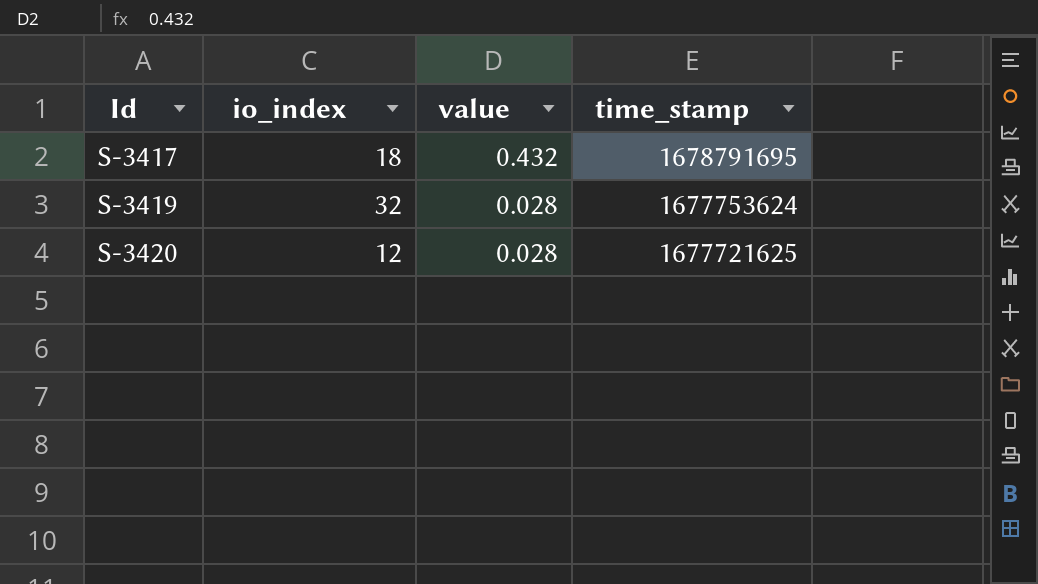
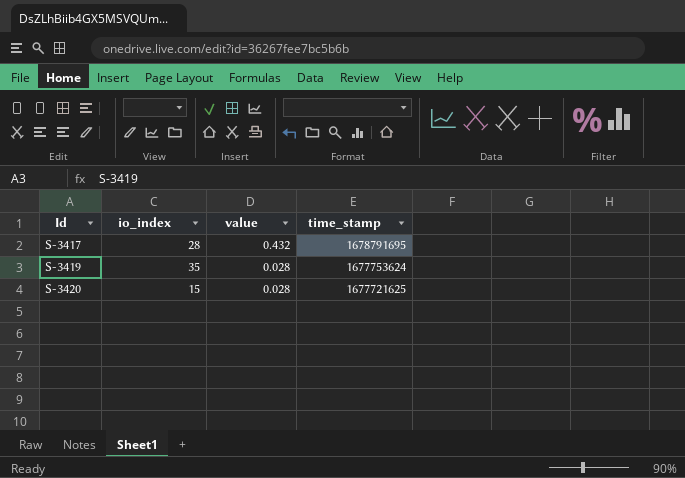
S-3417 | io_index: 18 -> 28
S-3419 | io_index: 32 -> 35
S-3420 | io_index: 12 -> 15

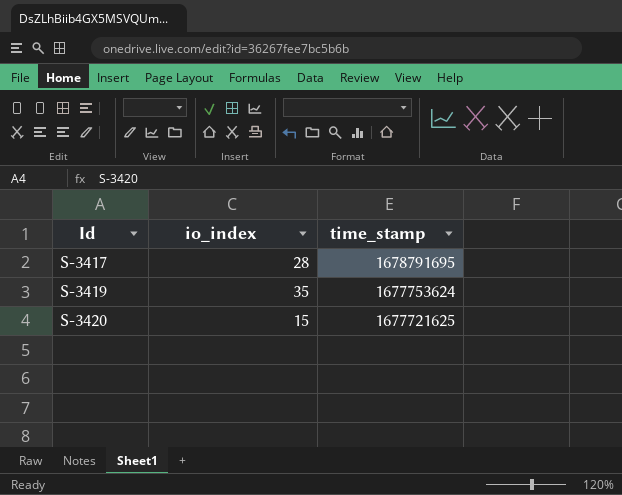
column value | position: 3 -> none

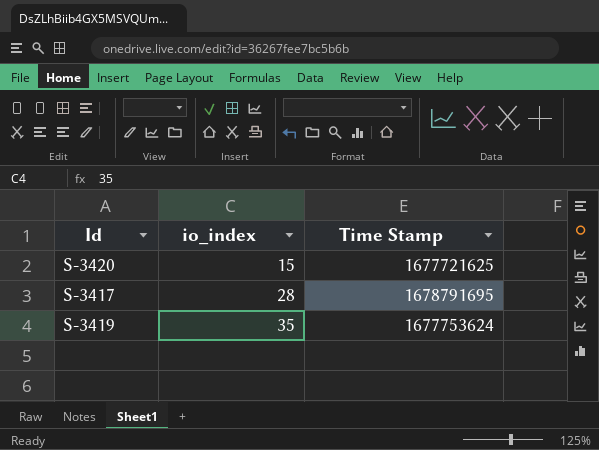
row order: Id ascending -> io_index ascending
column name: time_stamp -> Time Stamp

